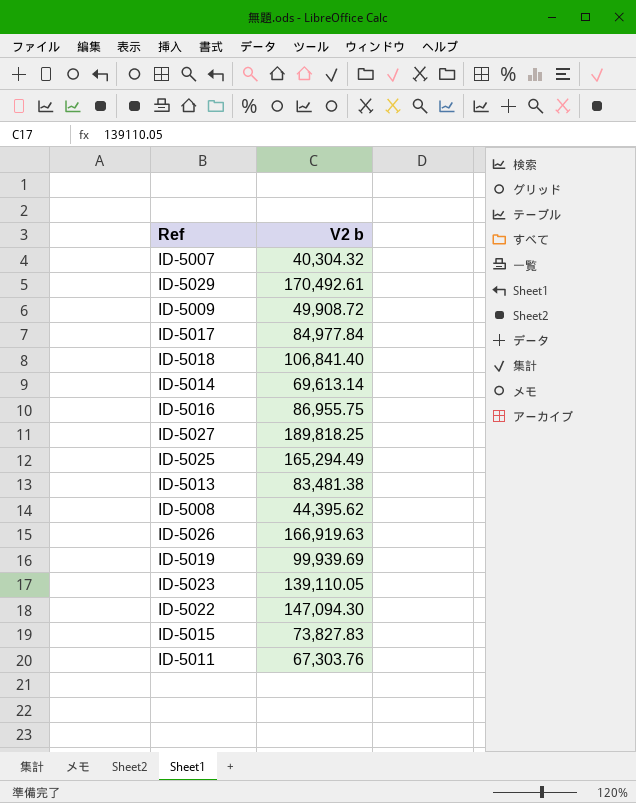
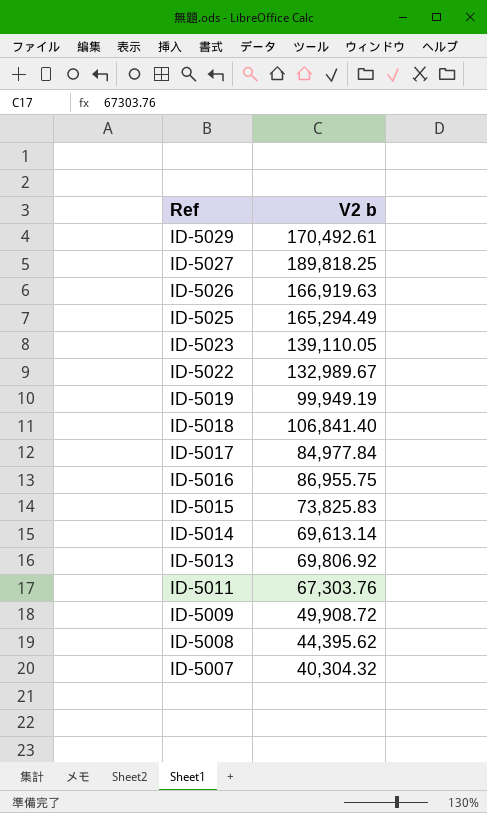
row order: none -> Ref descending
ID-5022 | V2 b: 147,094.30 -> 132,989.67
ID-5019 | V2 b: 99,939.69 -> 99,949.19
ID-5015 | V2 b: 73,827.83 -> 73,825.83
ID-5013 | V2 b: 83,481.38 -> 69,806.92

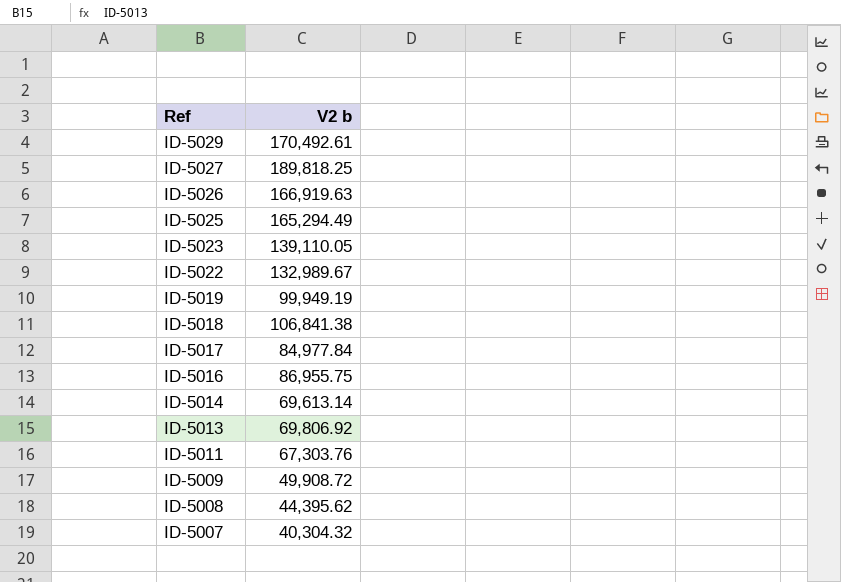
row ID-5015: 73,825.83 -> none
ID-5018 | V2 b: 106,841.40 -> 106,841.38

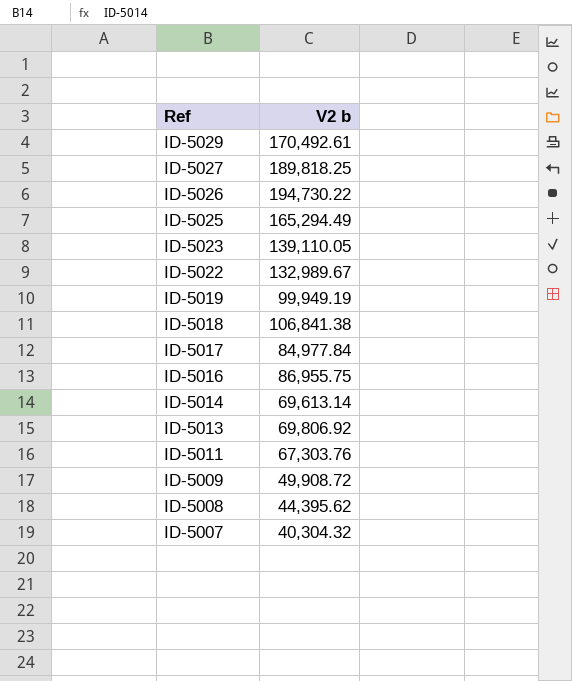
ID-5026 | V2 b: 166,919.63 -> 194,730.22

